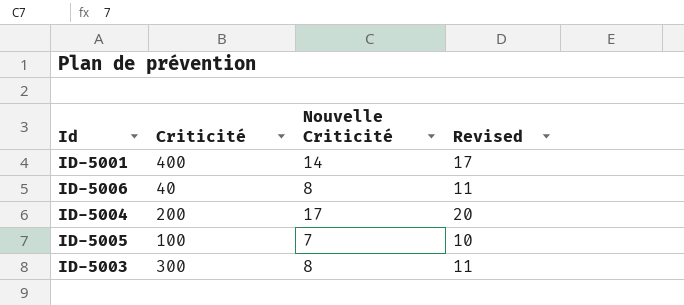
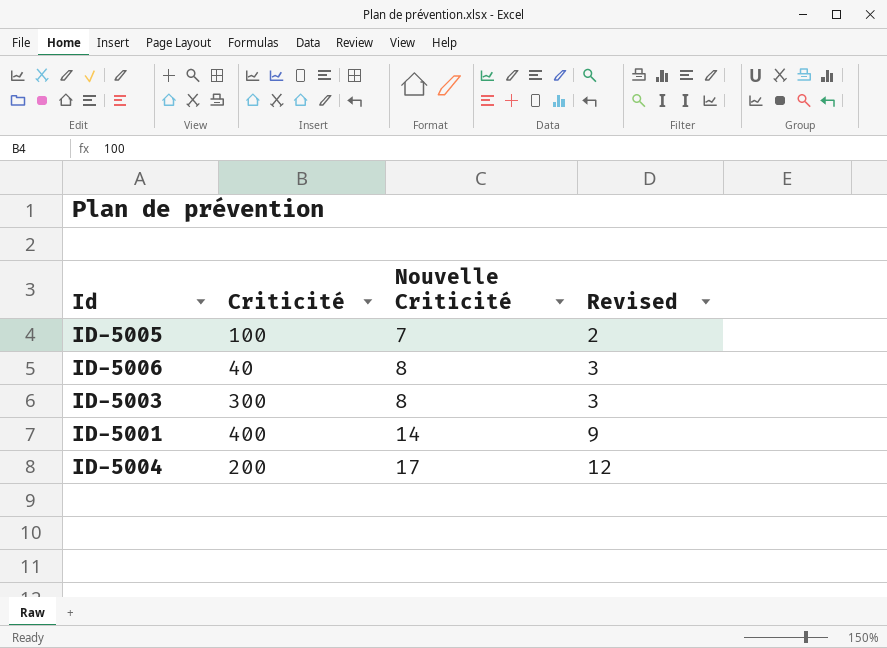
row order: none -> Nouvelle Criticité ascending
column Revised | formula: [Nouvelle Criticité] + 3 -> [Nouvelle Criticité] - 5

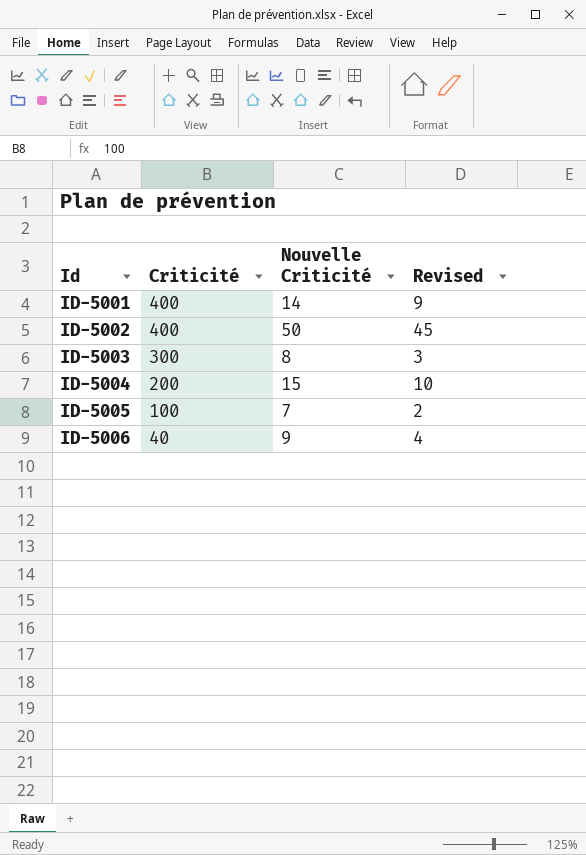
row order: Nouvelle Criticité ascending -> Id ascending
row ID-5002: none -> 400 | 50 | 45
ID-5004 | Nouvelle Criticité: 17 -> 15
ID-5004 | Revised: 12 -> 10
ID-5006 | Nouvelle Criticité: 8 -> 9
ID-5006 | Revised: 3 -> 4

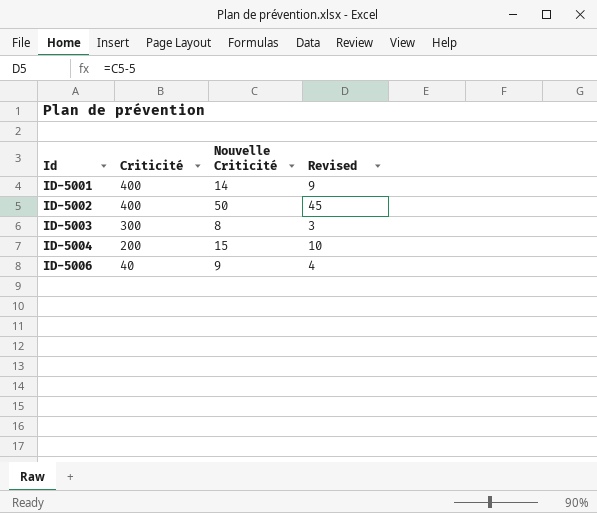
row ID-5005: 100 | 7 | 2 -> none

